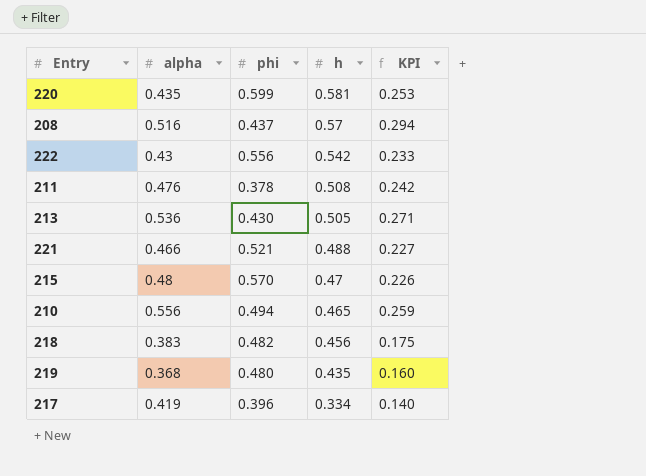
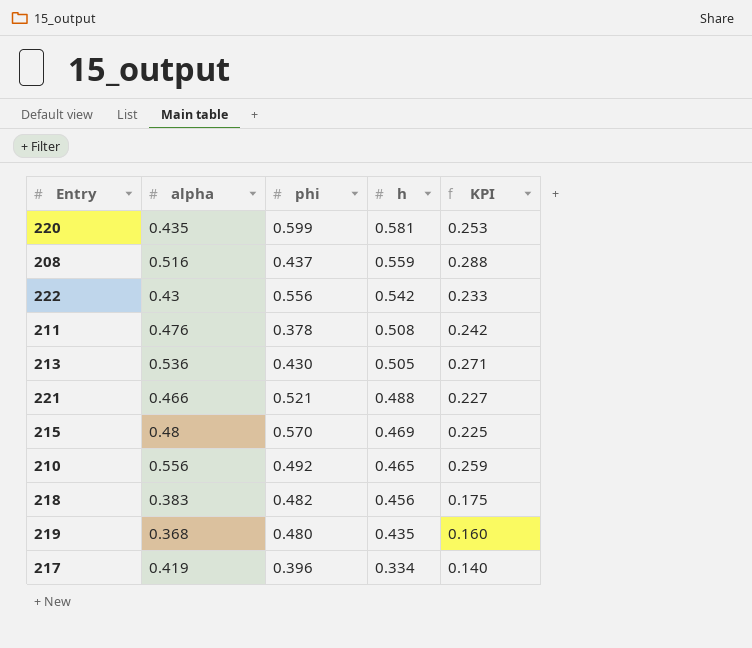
208 | h: 0.57 -> 0.559
208 | KPI: 0.294 -> 0.288
215 | h: 0.47 -> 0.469
215 | KPI: 0.226 -> 0.225
210 | phi: 0.494 -> 0.492

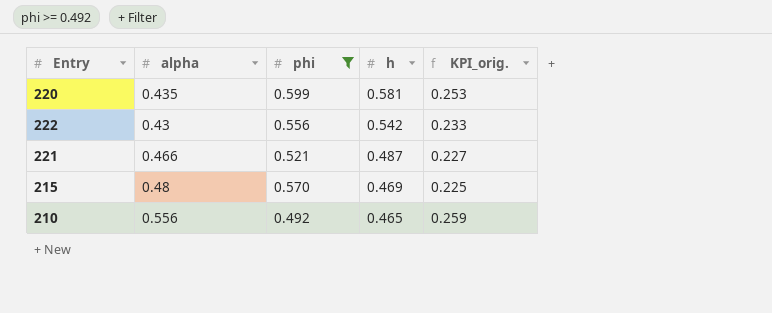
filter: none -> phi >= 0.492
column name: KPI -> KPI_orig.
221 | h: 0.488 -> 0.487

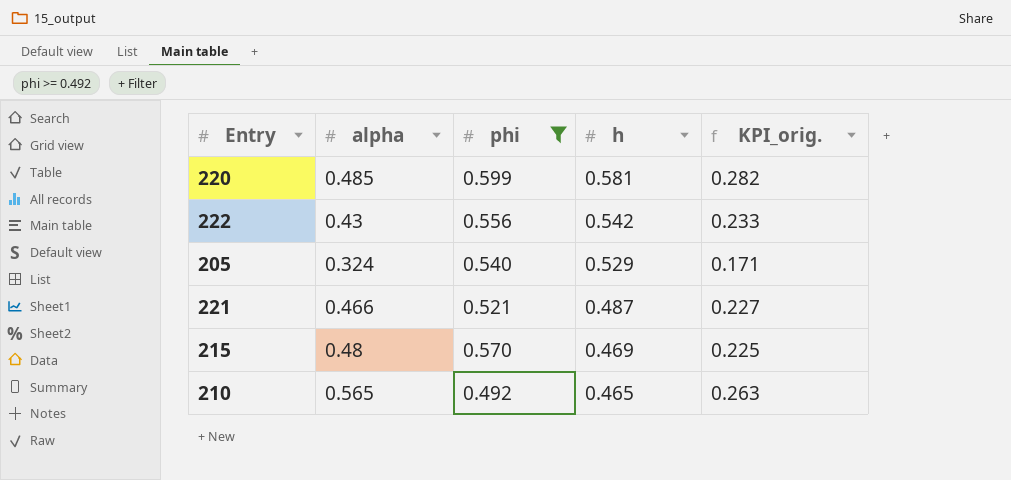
220 | alpha: 0.435 -> 0.485
220 | KPI_orig.: 0.253 -> 0.282
row 205: none -> 0.324 | 0.540 | 0.529 | 0.171
210 | alpha: 0.556 -> 0.565
210 | KPI_orig.: 0.259 -> 0.263

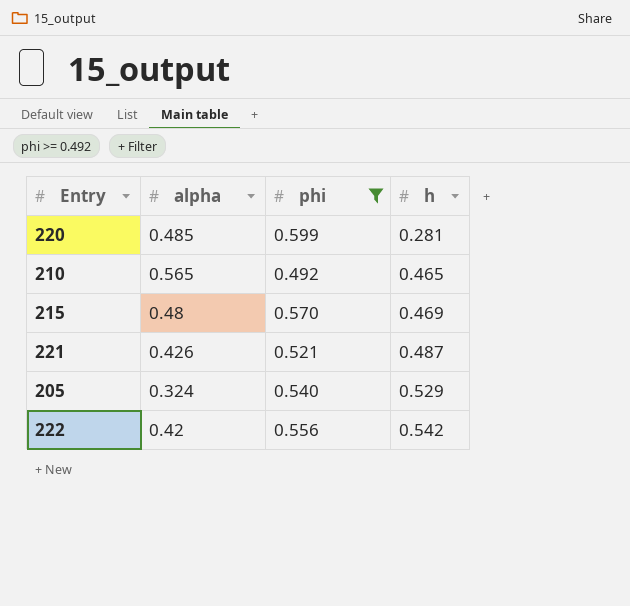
row order: h descending -> h ascending
column KPI_orig. | formula: [alpha] * [h] -> none
220 | h: 0.581 -> 0.281
221 | alpha: 0.466 -> 0.426
222 | alpha: 0.43 -> 0.42

